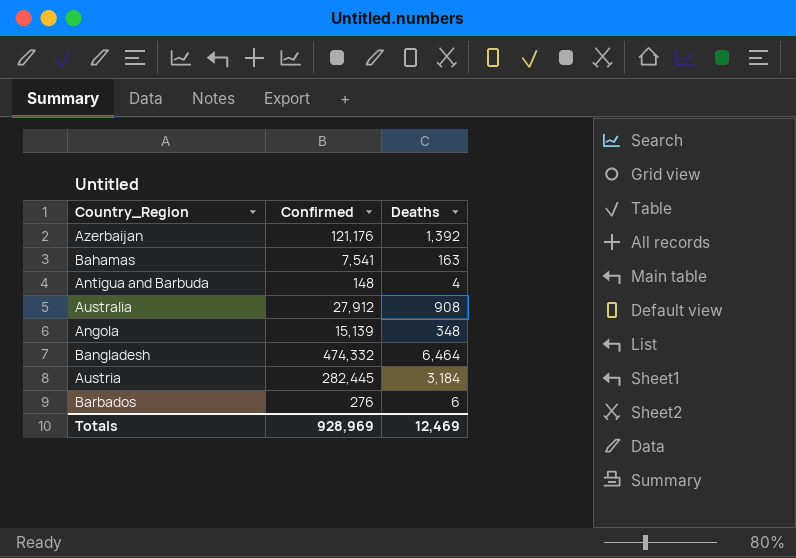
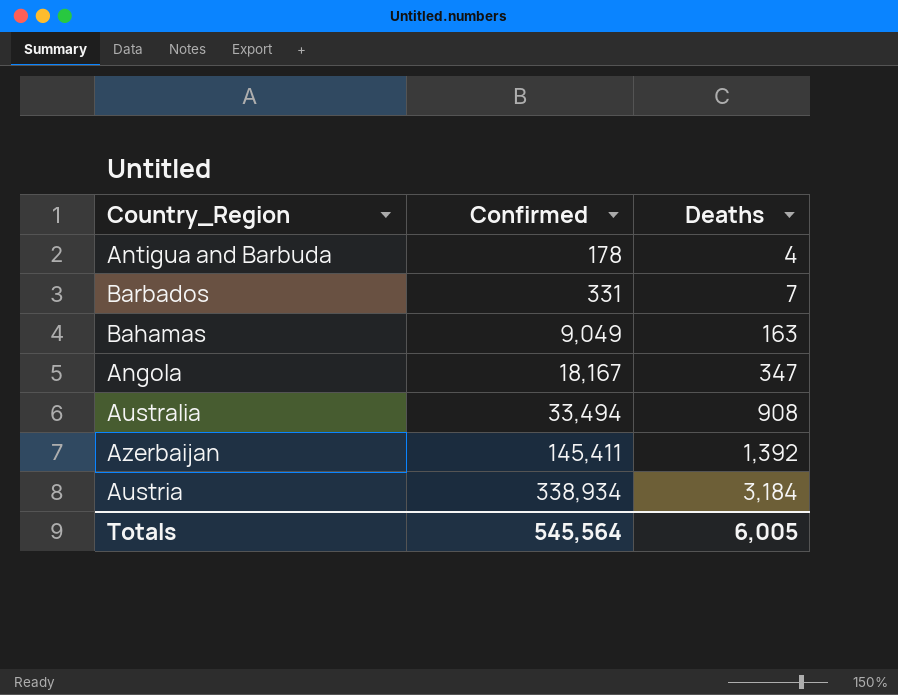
row order: none -> Confirmed ascending
row Bangladesh: 474,332 | 6,464 -> none
Antigua and Barbuda | Confirmed: 148 -> 178
Barbados | Confirmed: 276 -> 331
Barbados | Deaths: 6 -> 7
Bahamas | Confirmed: 7,541 -> 9,049
Angola | Confirmed: 15,139 -> 18,167
Angola | Deaths: 348 -> 347
Australia | Confirmed: 27,912 -> 33,494
Azerbaijan | Confirmed: 121,176 -> 145,411
Austria | Confirmed: 282,445 -> 338,934
Totals | Confirmed: 928,969 -> 545,564
Totals | Deaths: 12,469 -> 6,005

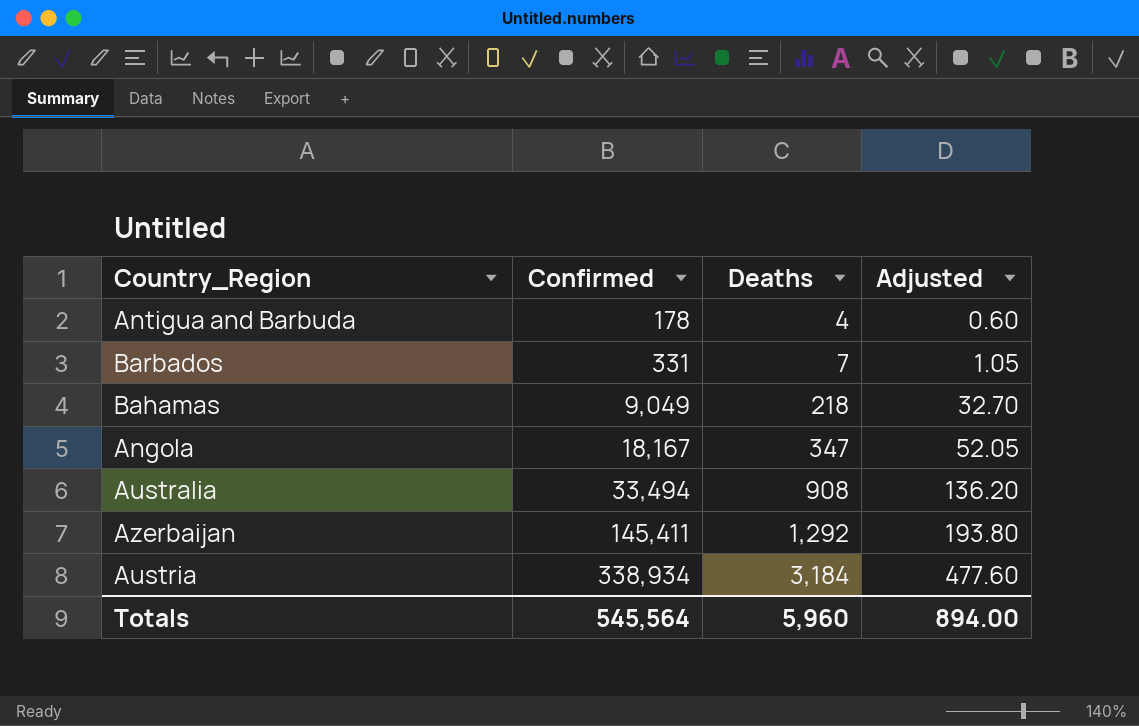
column Adjusted | formula: none -> [Deaths] * 0.15
Bahamas | Deaths: 163 -> 218
Azerbaijan | Deaths: 1,392 -> 1,292
Totals | Deaths: 6,005 -> 5,960

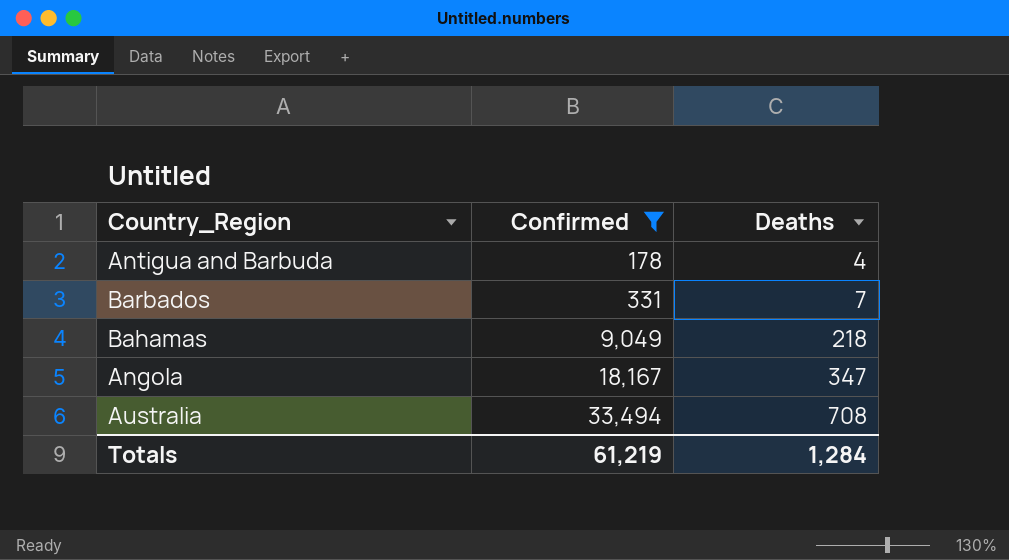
filter: none -> Confirmed <= 33,494
column Adjusted | formula: [Deaths] * 0.15 -> none
Australia | Deaths: 908 -> 708
Totals | Confirmed: 545,564 -> 61,219
Totals | Deaths: 5,960 -> 1,284

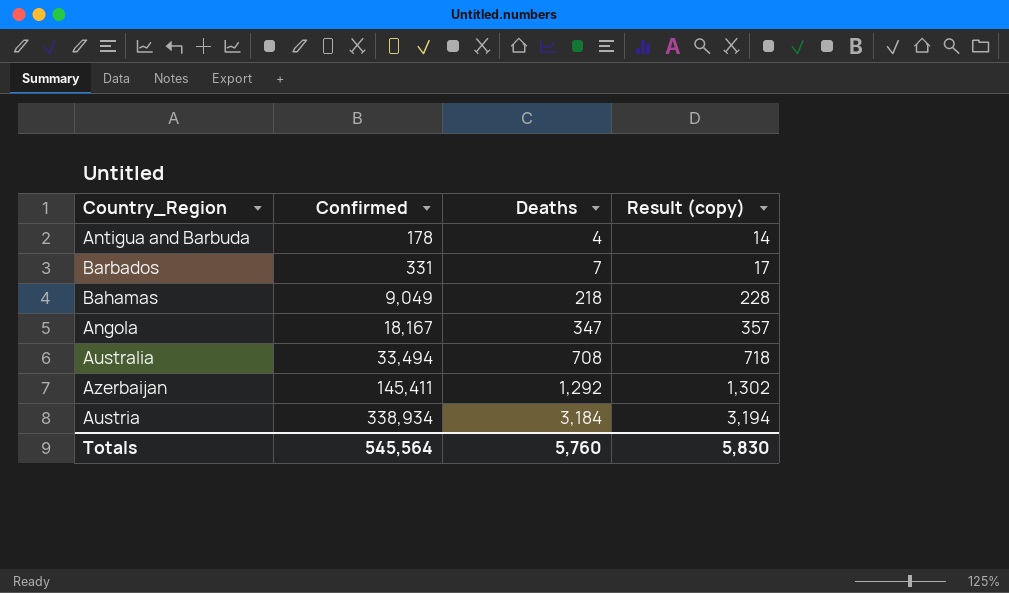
filter: Confirmed <= 33,494 -> none
column Result (copy) | formula: none -> [Deaths] + 10
Totals | Confirmed: 61,219 -> 545,564
Totals | Deaths: 1,284 -> 5,760

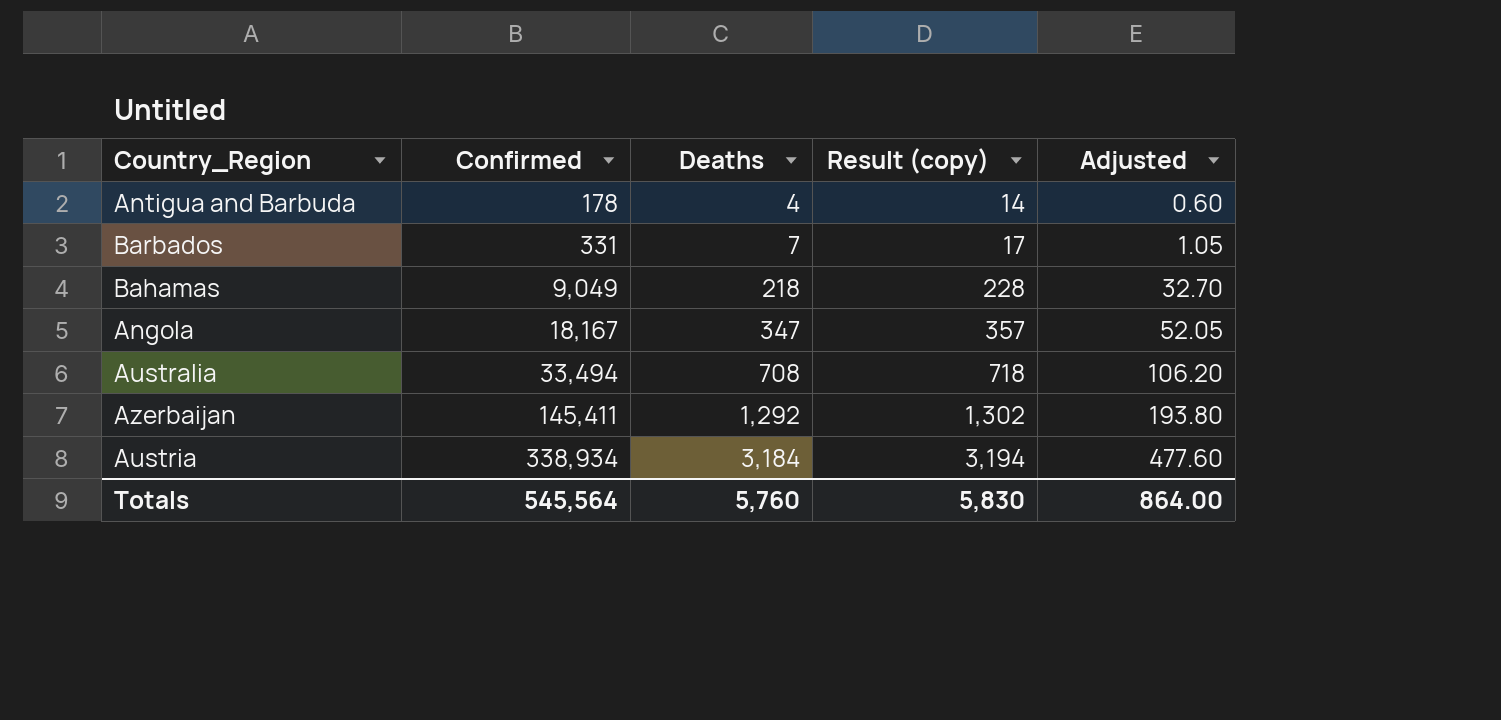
column Adjusted | formula: none -> [Deaths] * 0.15

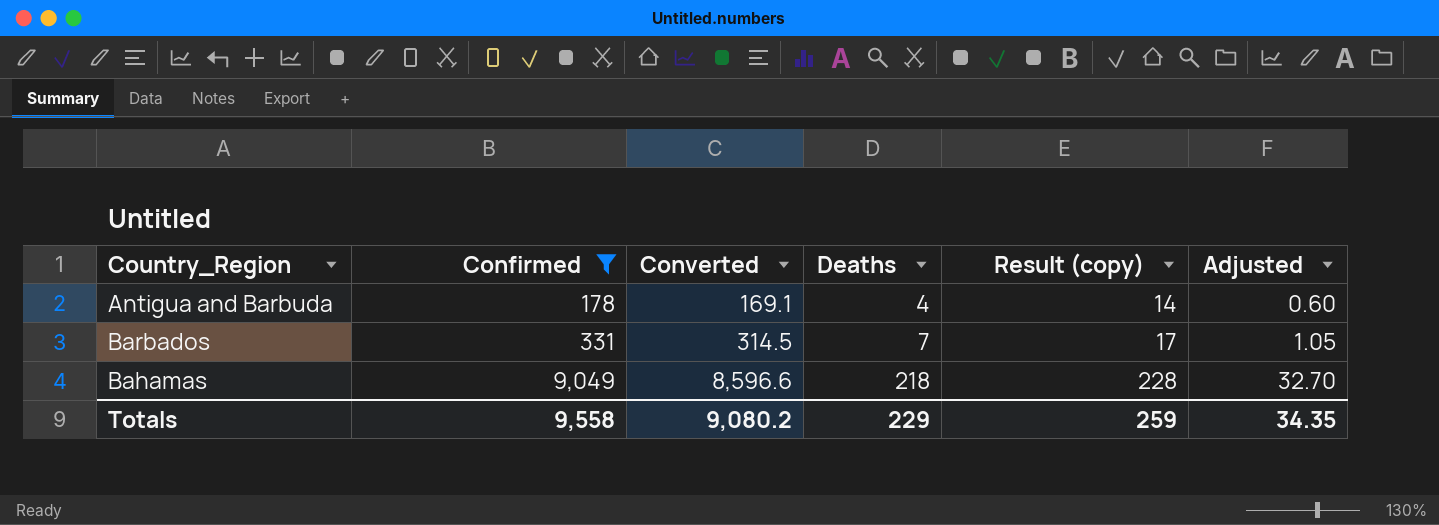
filter: none -> Confirmed <= 9,049
column Converted | formula: none -> [Confirmed] * 0.95
Totals | Confirmed: 545,564 -> 9,558
Totals | Deaths: 5,760 -> 229
Totals | Result (copy): 5,830 -> 259
Totals | Adjusted: 864.00 -> 34.35

